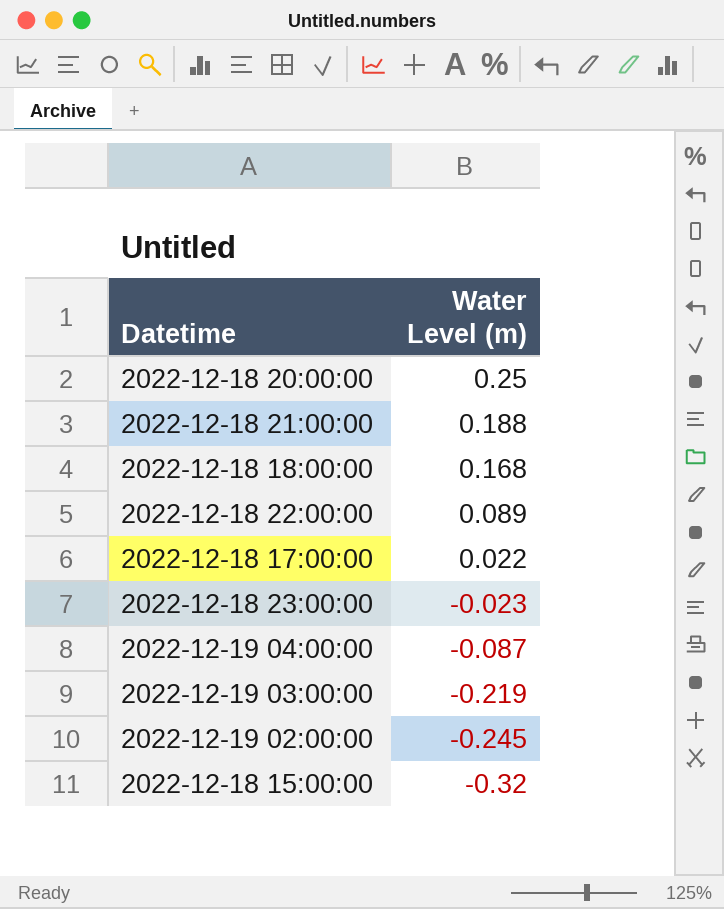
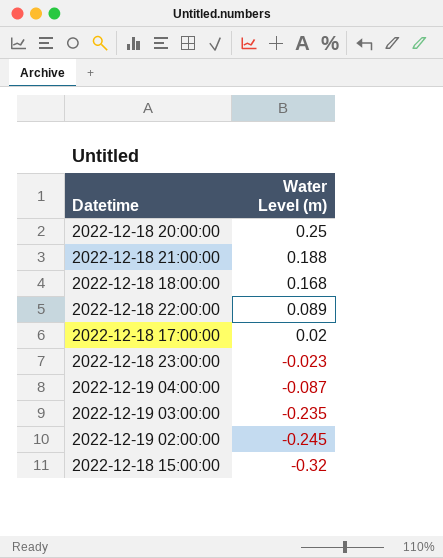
2022-12-18 17:00:00 | Water Level (m): 0.022 -> 0.02
2022-12-19 03:00:00 | Water Level (m): -0.219 -> -0.235

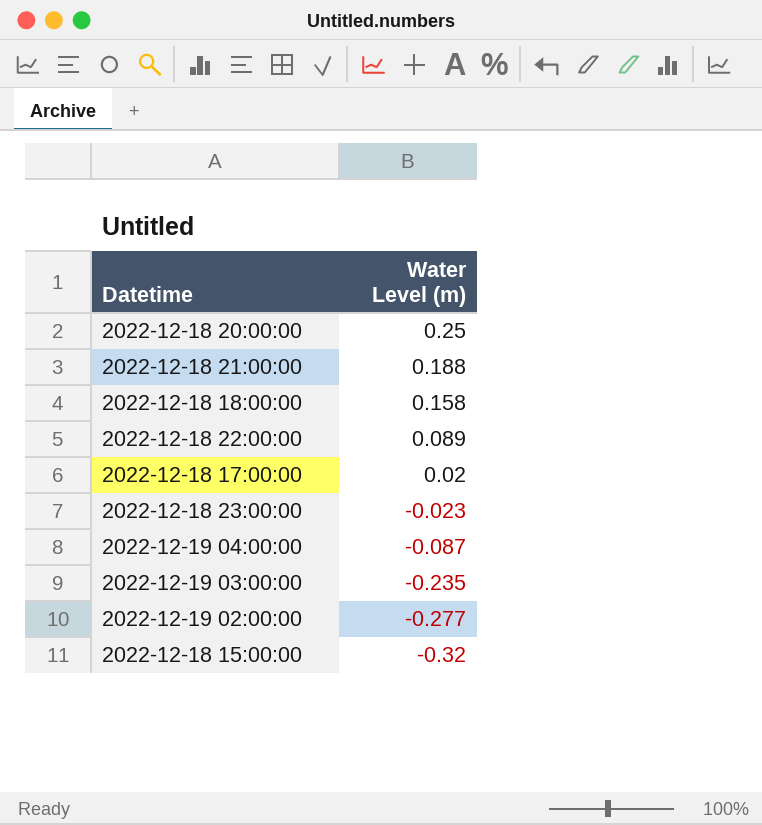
2022-12-18 18:00:00 | Water Level (m): 0.168 -> 0.158
2022-12-19 02:00:00 | Water Level (m): -0.245 -> -0.277

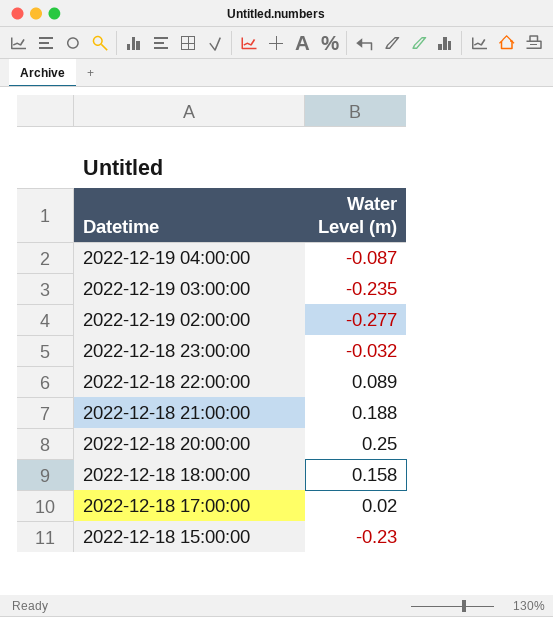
row order: Water Level (m) descending -> Datetime descending
2022-12-18 23:00:00 | Water Level (m): -0.023 -> -0.032
2022-12-18 15:00:00 | Water Level (m): -0.32 -> -0.23

